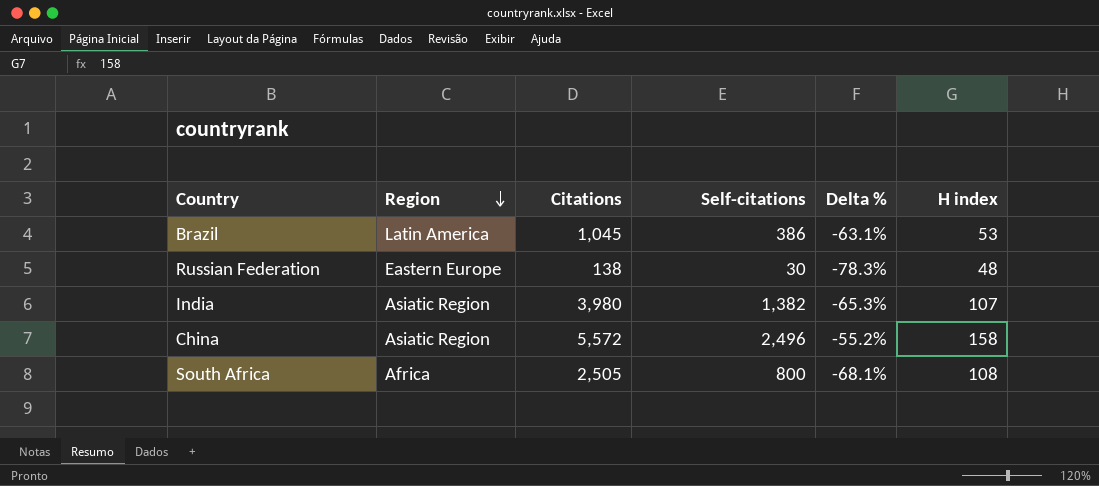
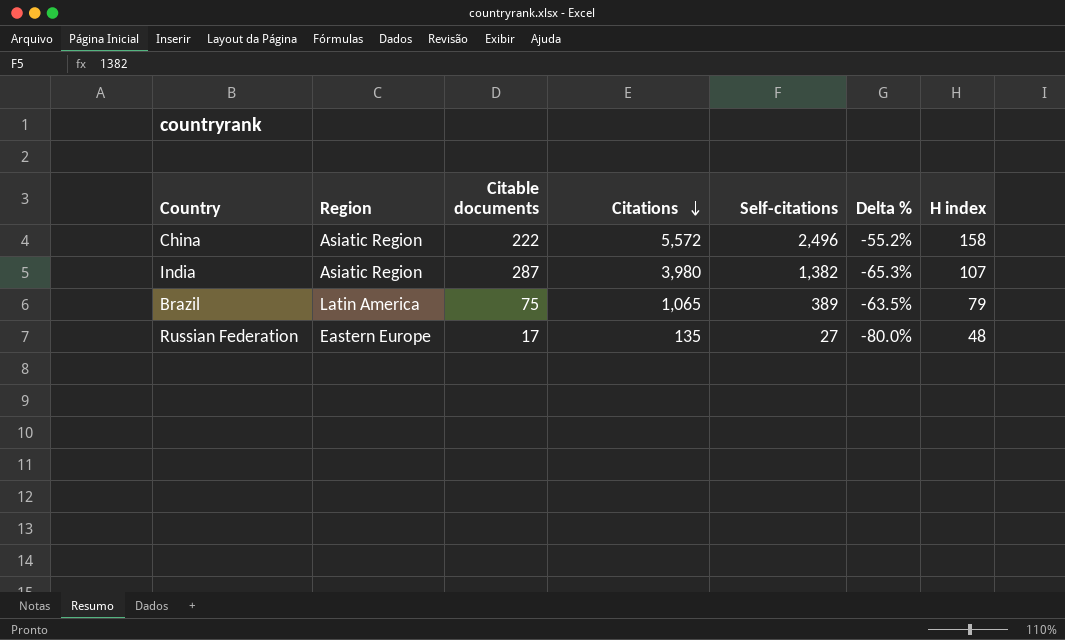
row order: Region descending -> Citations descending
column Citable documents | position: none -> 3
row South Africa: Africa | 2,505 | 800 | -68.1% | 108 -> none
Brazil | Citations: 1,045 -> 1,065
Brazil | Self-citations: 386 -> 389
Brazil | Delta %: -63.1% -> -63.5%
Brazil | H index: 53 -> 79
Russian Federation | Citations: 138 -> 135
Russian Federation | Self-citations: 30 -> 27
Russian Federation | Delta %: -78.3% -> -80.0%

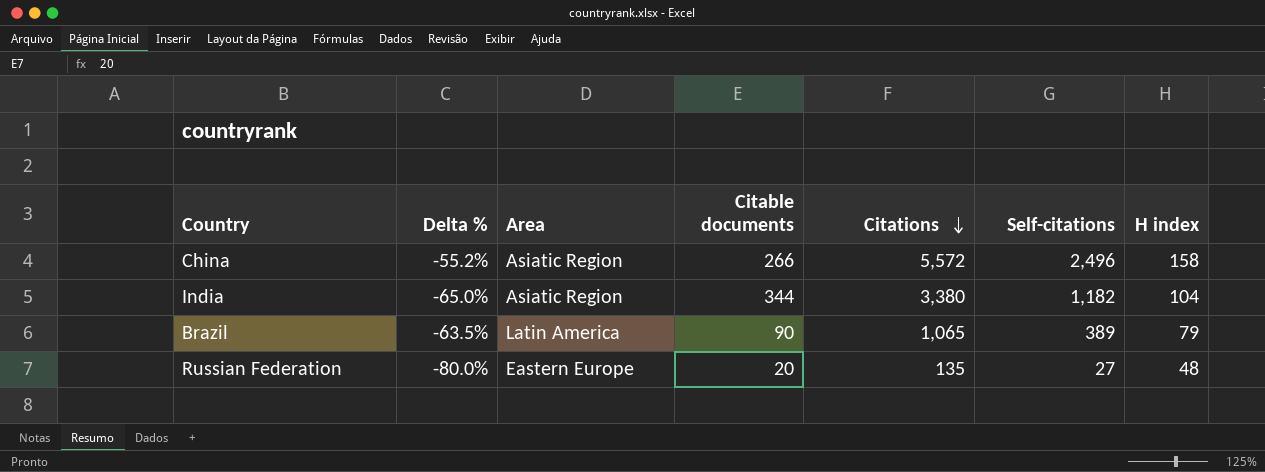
column Delta % | position: 6 -> 2
column name: Region -> Area
China | Citable documents: 222 -> 266
India | Delta %: -65.3% -> -65.0%
India | Citable documents: 287 -> 344
India | Citations: 3,980 -> 3,380
India | Self-citations: 1,382 -> 1,182
India | H index: 107 -> 104
Brazil | Citable documents: 75 -> 90
Russian Federation | Citable documents: 17 -> 20

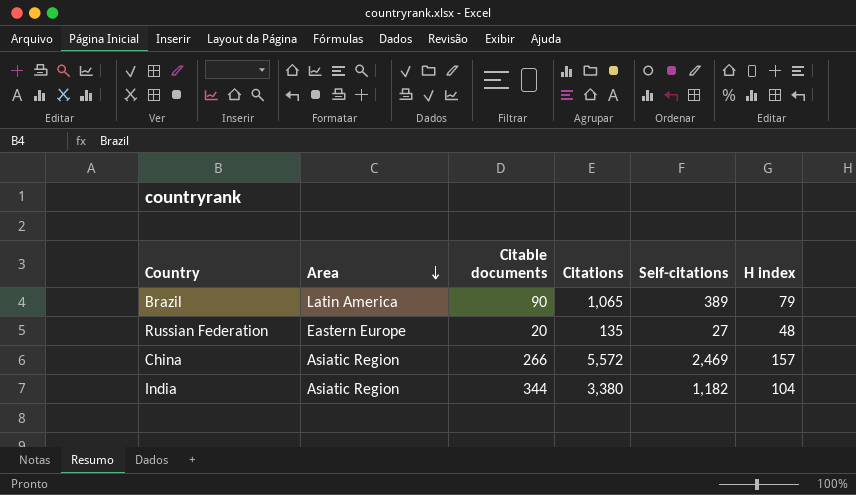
row order: Citations descending -> Area descending
column Delta % | formula: ([Self-citations] - [Citations]) / [Citations] -> none
China | Self-citations: 2,496 -> 2,469
China | H index: 158 -> 157

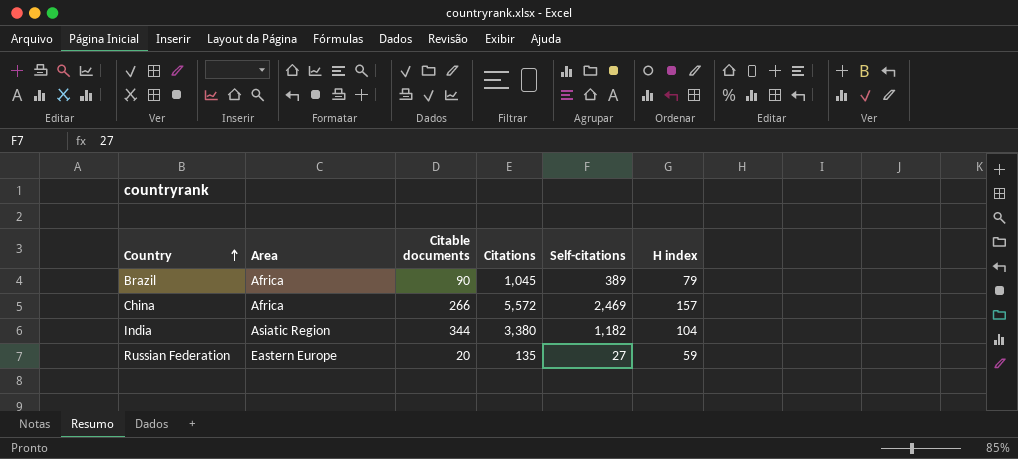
row order: Area descending -> Country ascending
Brazil | Area: Latin America -> Africa
Brazil | Citations: 1,065 -> 1,045
China | Area: Asiatic Region -> Africa
Russian Federation | H index: 48 -> 59

